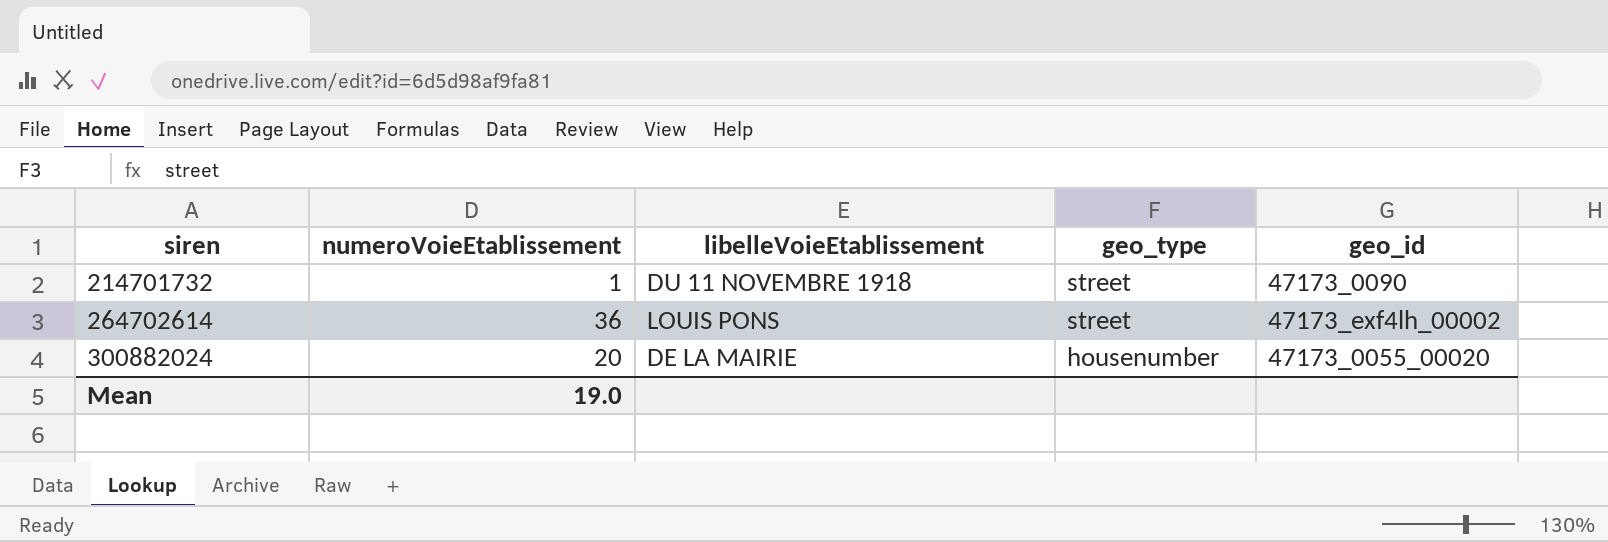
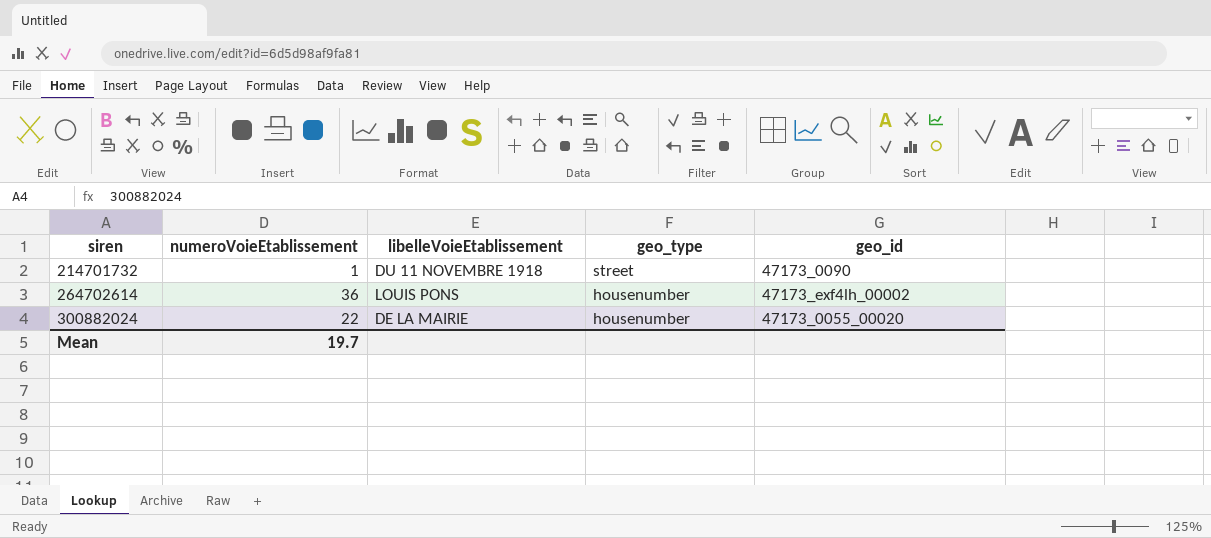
264702614 | geo_type: street -> housenumber
300882024 | numeroVoieEtablissement: 20 -> 22
Mean | numeroVoieEtablissement: 19.0 -> 19.7

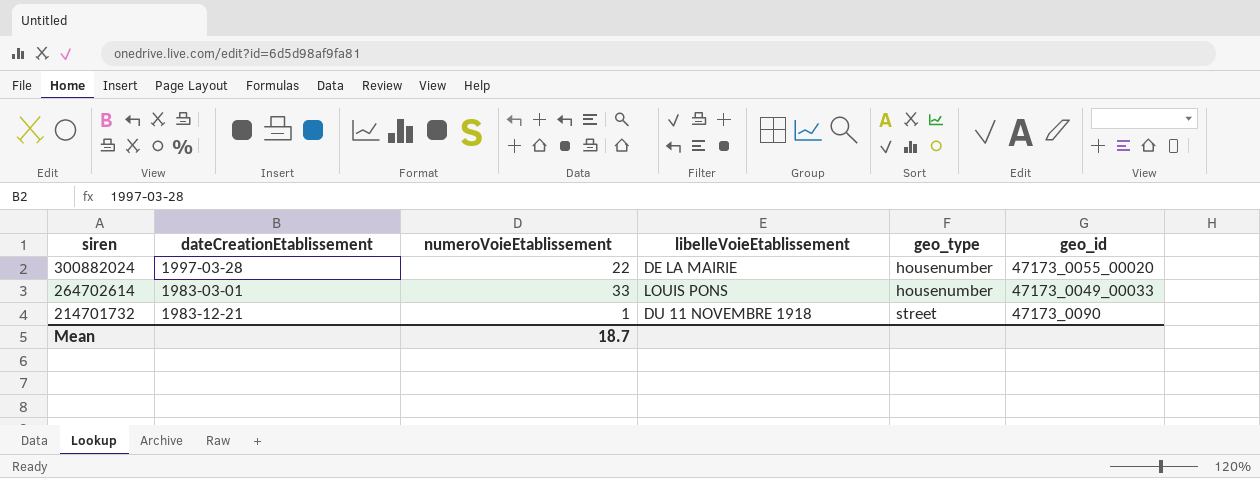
row order: siren ascending -> siren descending
column dateCreationEtablissement | position: none -> 2
264702614 | numeroVoieEtablissement: 36 -> 33
264702614 | geo_id: 47173_exf4lh_00002 -> 47173_0049_00033
Mean | numeroVoieEtablissement: 19.7 -> 18.7

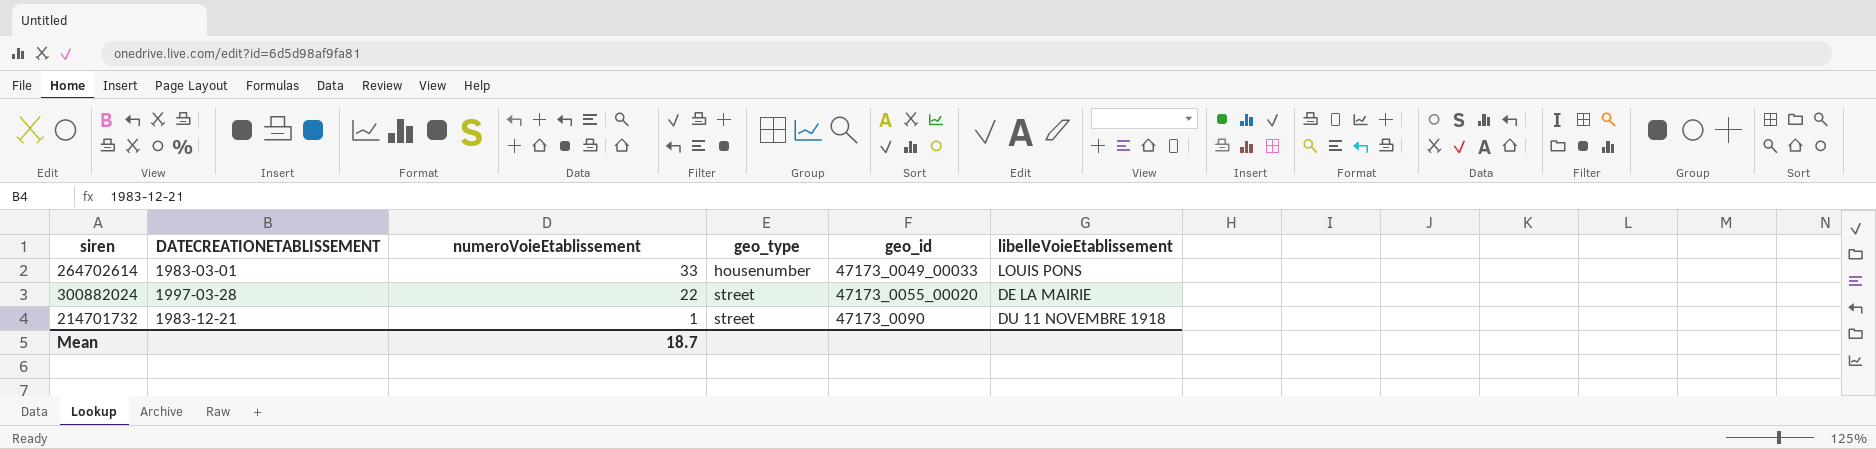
row order: siren descending -> numeroVoieEtablissement descending
column name: dateCreationEtablissement -> DATECREATIONETABLISSEMENT
column libelleVoieEtablissement | position: 4 -> 6
300882024 | geo_type: housenumber -> street

